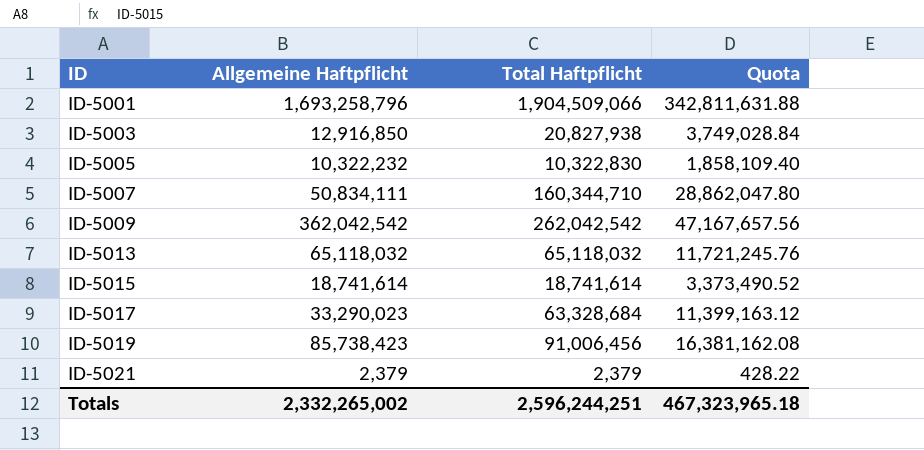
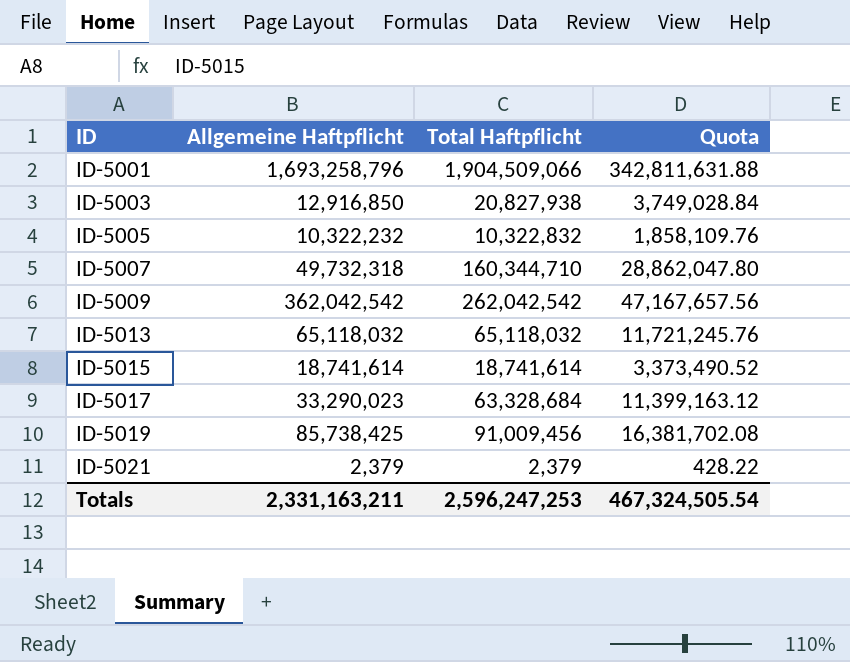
ID-5005 | Total Haftpflicht: 10,322,830 -> 10,322,832
ID-5005 | Quota: 1,858,109.40 -> 1,858,109.76
ID-5007 | Allgemeine Haftpflicht: 50,834,111 -> 49,732,318
ID-5019 | Allgemeine Haftpflicht: 85,738,423 -> 85,738,425
ID-5019 | Total Haftpflicht: 91,006,456 -> 91,009,456
ID-5019 | Quota: 16,381,162.08 -> 16,381,702.08
Totals | Allgemeine Haftpflicht: 2,332,265,002 -> 2,331,163,211
Totals | Total Haftpflicht: 2,596,244,251 -> 2,596,247,253
Totals | Quota: 467,323,965.18 -> 467,324,505.54

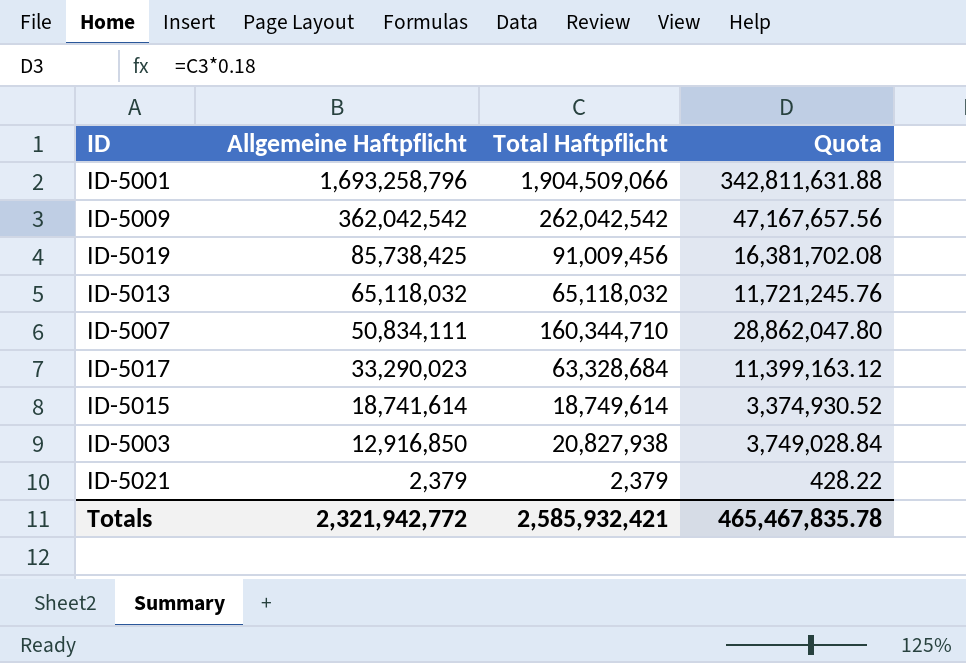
row order: ID ascending -> Allgemeine Haftpflicht descending
row ID-5005: 10,322,232 | 10,322,832 | 1,858,109.76 -> none
ID-5007 | Allgemeine Haftpflicht: 49,732,318 -> 50,834,111
ID-5015 | Total Haftpflicht: 18,741,614 -> 18,749,614
ID-5015 | Quota: 3,373,490.52 -> 3,374,930.52
Totals | Allgemeine Haftpflicht: 2,331,163,211 -> 2,321,942,772
Totals | Total Haftpflicht: 2,596,247,253 -> 2,585,932,421
Totals | Quota: 467,324,505.54 -> 465,467,835.78

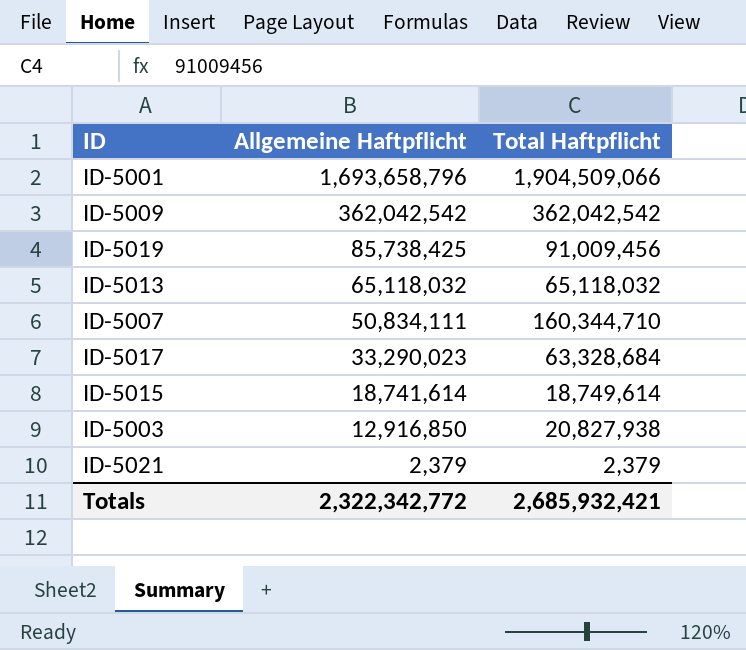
column Quota | formula: [Total Haftpflicht] * 0.18 -> none
ID-5001 | Allgemeine Haftpflicht: 1,693,258,796 -> 1,693,658,796
ID-5009 | Total Haftpflicht: 262,042,542 -> 362,042,542
Totals | Allgemeine Haftpflicht: 2,321,942,772 -> 2,322,342,772
Totals | Total Haftpflicht: 2,585,932,421 -> 2,685,932,421

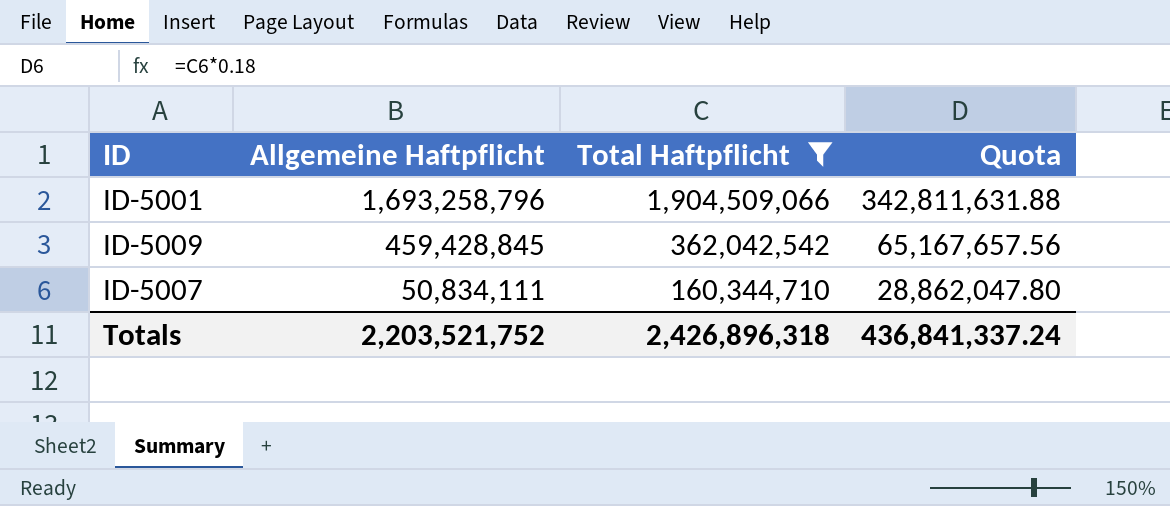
filter: none -> Total Haftpflicht >= 160,344,710
column Quota | formula: none -> [Total Haftpflicht] * 0.18
ID-5001 | Allgemeine Haftpflicht: 1,693,658,796 -> 1,693,258,796
ID-5009 | Allgemeine Haftpflicht: 362,042,542 -> 459,428,845
Totals | Allgemeine Haftpflicht: 2,322,342,772 -> 2,203,521,752
Totals | Total Haftpflicht: 2,685,932,421 -> 2,426,896,318

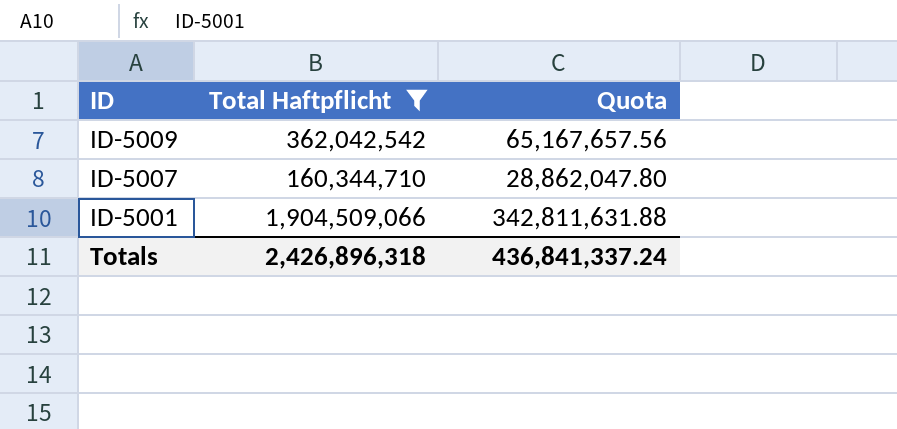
row order: Allgemeine Haftpflicht descending -> ID descending
column Allgemeine Haftpflicht | position: 2 -> none

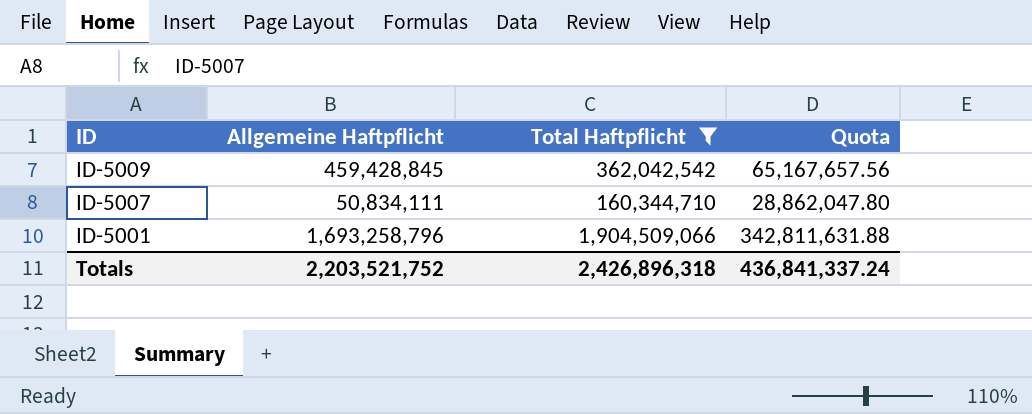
column Allgemeine Haftpflicht | position: none -> 2

